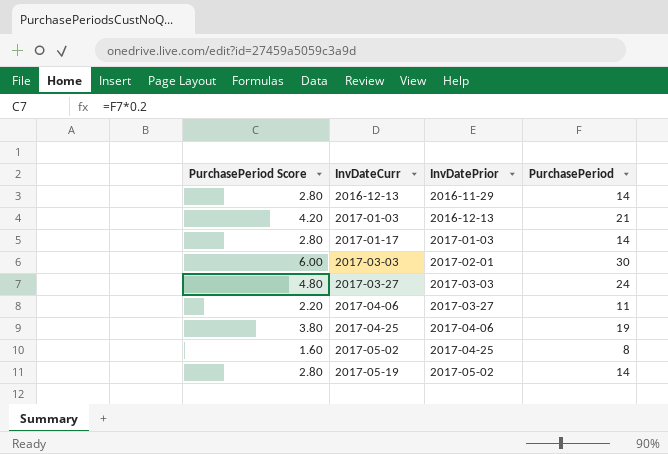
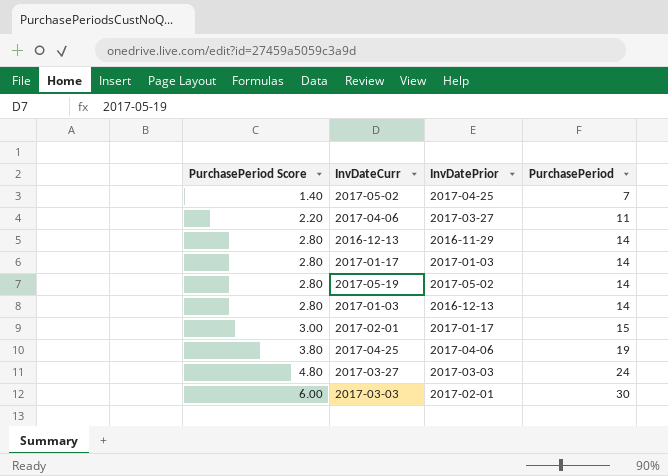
row order: InvDateCurr ascending -> PurchasePeriod Score ascending
2017-05-02 | PurchasePeriod Score: 1.60 -> 1.40
2017-05-02 | PurchasePeriod: 8 -> 7
2017-01-03 | PurchasePeriod Score: 4.20 -> 2.80
2017-01-03 | PurchasePeriod: 21 -> 14
row 2017-02-01: none -> 3.00 | 2017-01-17 | 15

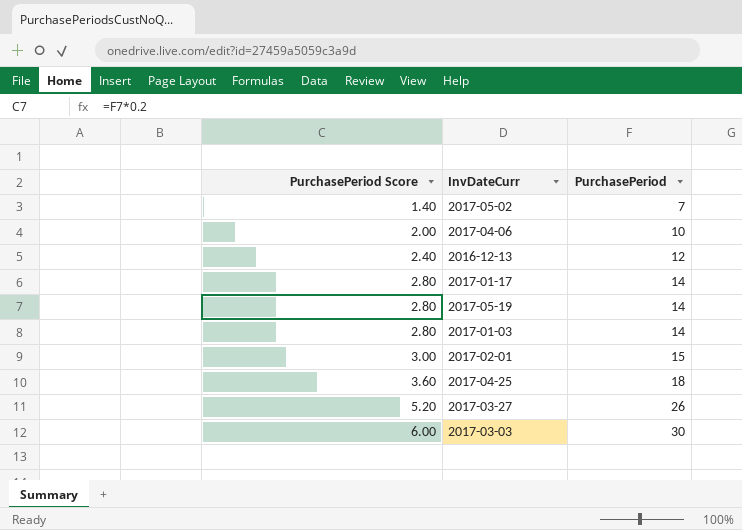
column InvDatePrior | position: 3 -> none
2017-04-06 | PurchasePeriod Score: 2.20 -> 2.00
2017-04-06 | PurchasePeriod: 11 -> 10
2016-12-13 | PurchasePeriod Score: 2.80 -> 2.40
2016-12-13 | PurchasePeriod: 14 -> 12
2017-04-25 | PurchasePeriod Score: 3.80 -> 3.60
2017-04-25 | PurchasePeriod: 19 -> 18
2017-03-27 | PurchasePeriod Score: 4.80 -> 5.20
2017-03-27 | PurchasePeriod: 24 -> 26

